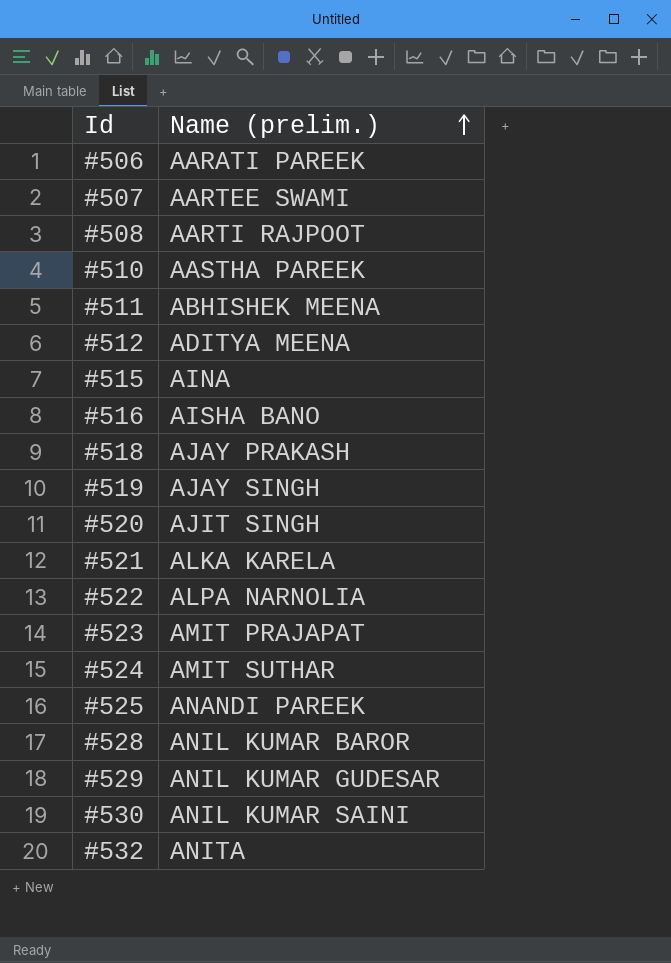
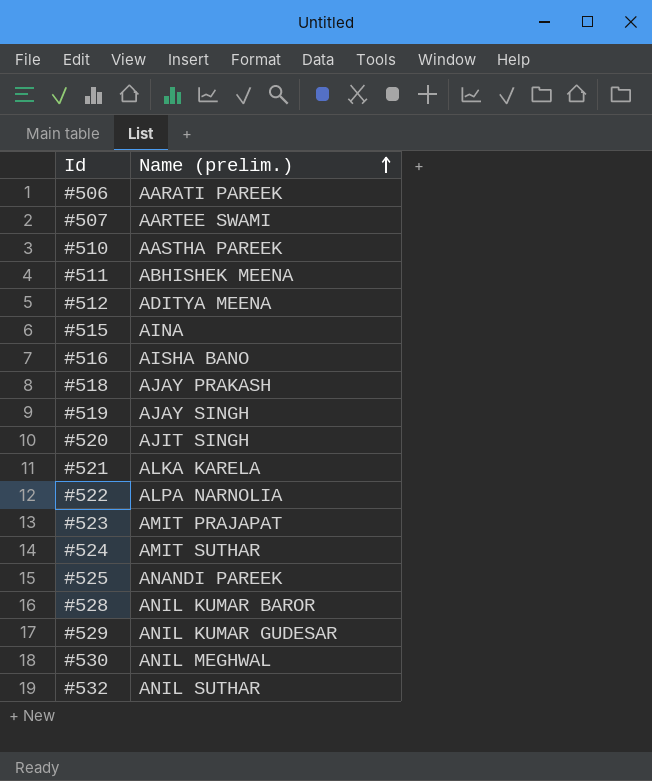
row #508: AARTI RAJPOOT -> none
#530 | Name (prelim.): ANIL KUMAR SAINI -> ANIL MEGHWAL
#532 | Name (prelim.): ANITA -> ANIL SUTHAR

